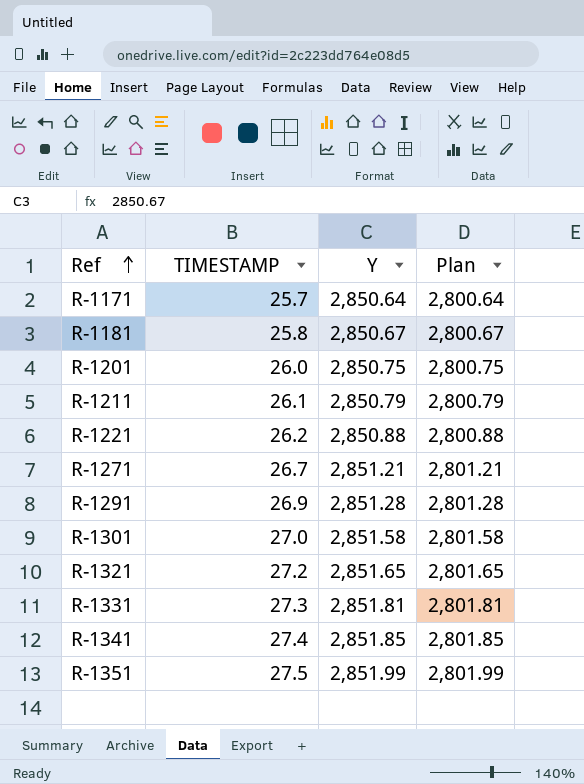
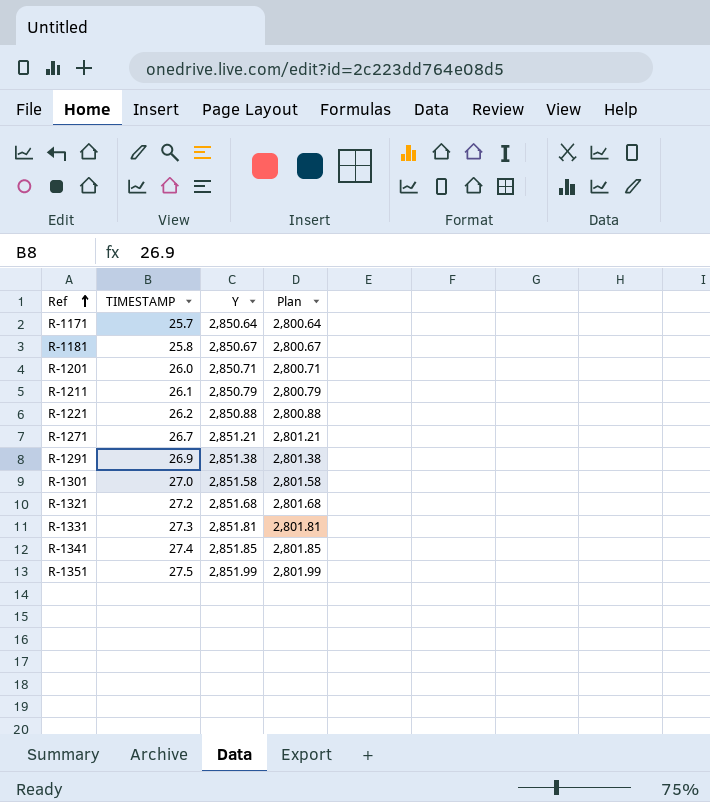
R-1201 | Y: 2,850.75 -> 2,850.71
R-1201 | Plan: 2,800.75 -> 2,800.71
R-1291 | Y: 2,851.28 -> 2,851.38
R-1291 | Plan: 2,801.28 -> 2,801.38
R-1321 | Y: 2,851.65 -> 2,851.68
R-1321 | Plan: 2,801.65 -> 2,801.68

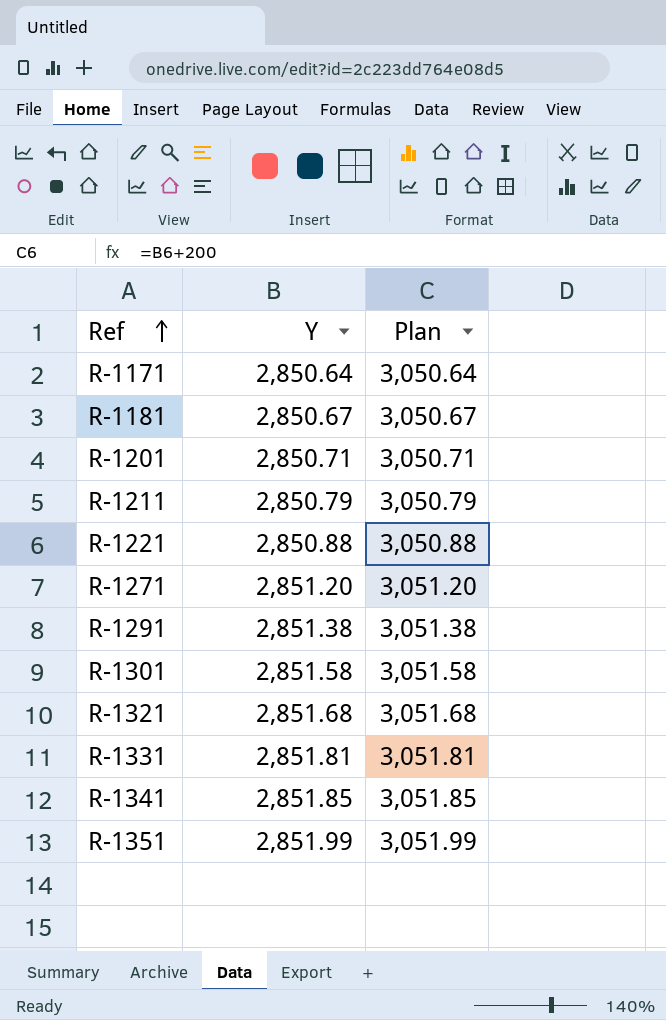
column TIMESTAMP | position: 2 -> none
column Plan | formula: [Y] - 50 -> [Y] + 200
R-1271 | Y: 2,851.21 -> 2,851.20

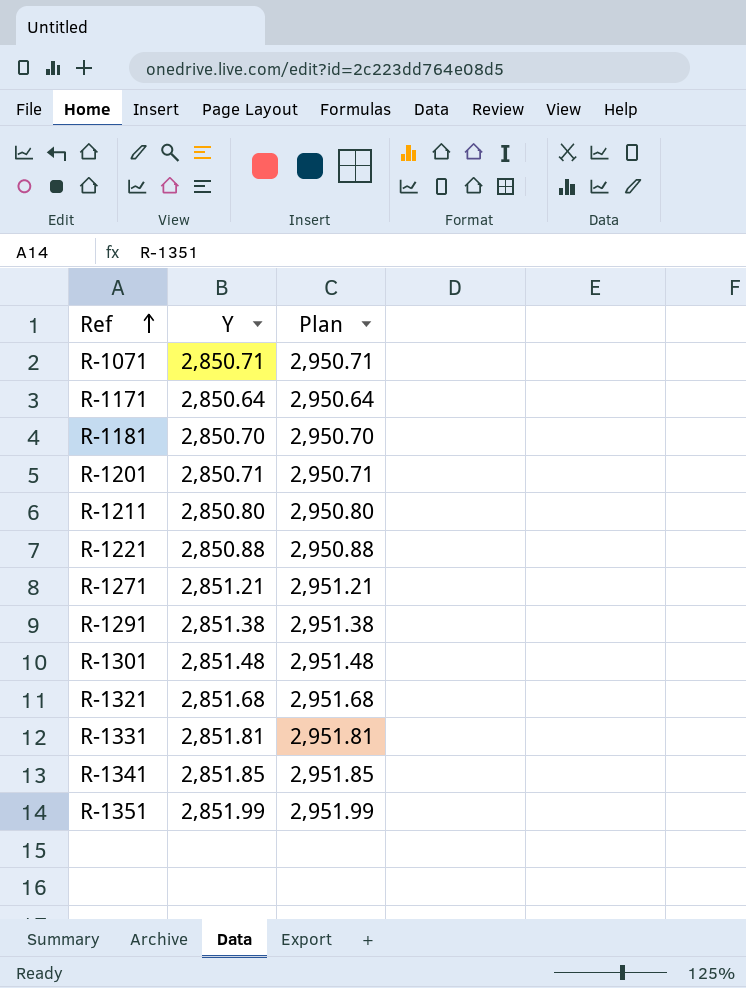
column Plan | formula: [Y] + 200 -> [Y] + 100
row R-1071: none -> 2,850.71 | 2,950.71
R-1181 | Y: 2,850.67 -> 2,850.70
R-1211 | Y: 2,850.79 -> 2,850.80
R-1271 | Y: 2,851.20 -> 2,851.21
R-1301 | Y: 2,851.58 -> 2,851.48

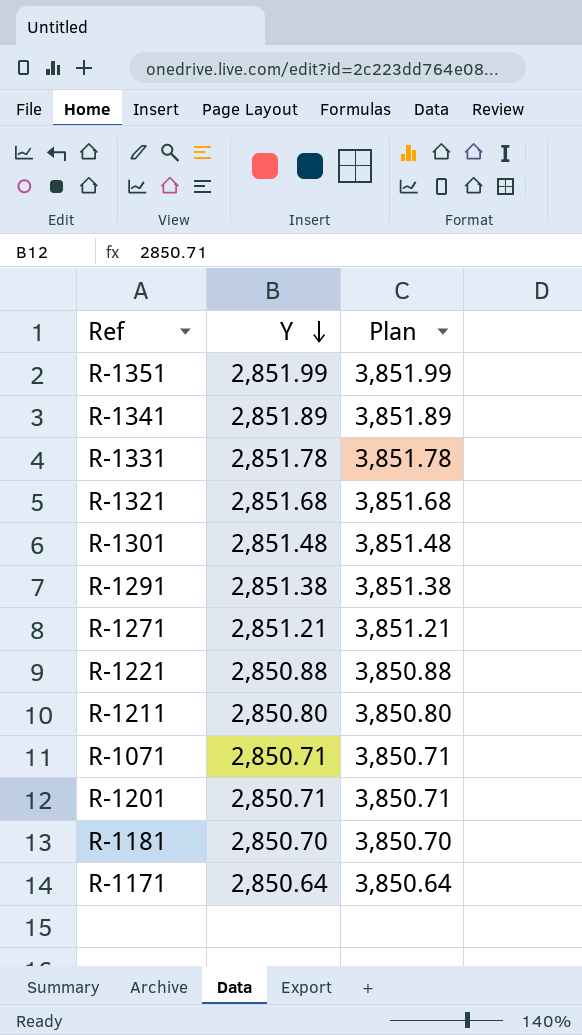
row order: Ref ascending -> Y descending
column Plan | formula: [Y] + 100 -> [Y] + 1000
R-1341 | Y: 2,851.85 -> 2,851.89
R-1331 | Y: 2,851.81 -> 2,851.78

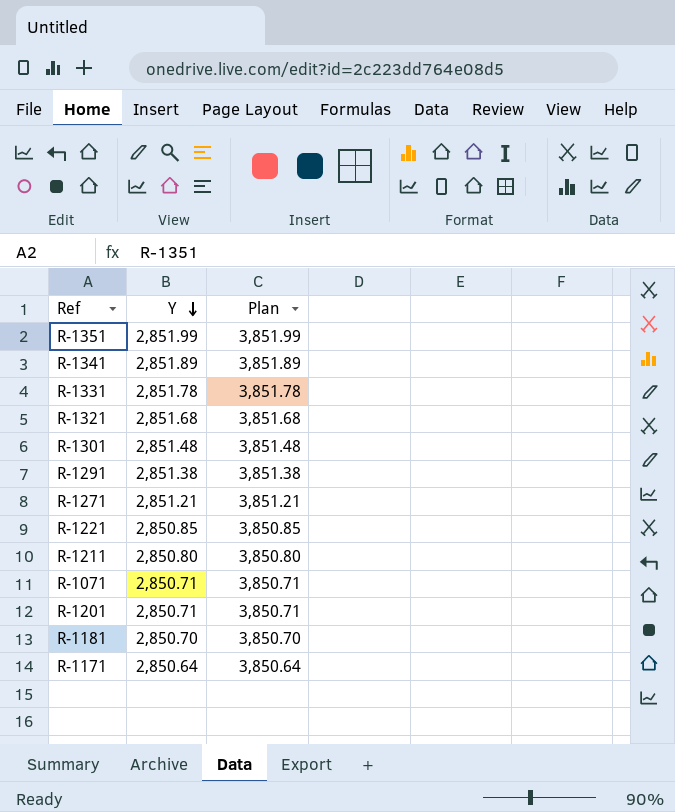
R-1221 | Y: 2,850.88 -> 2,850.85
R-1221 | Plan: 3,850.88 -> 3,850.85

